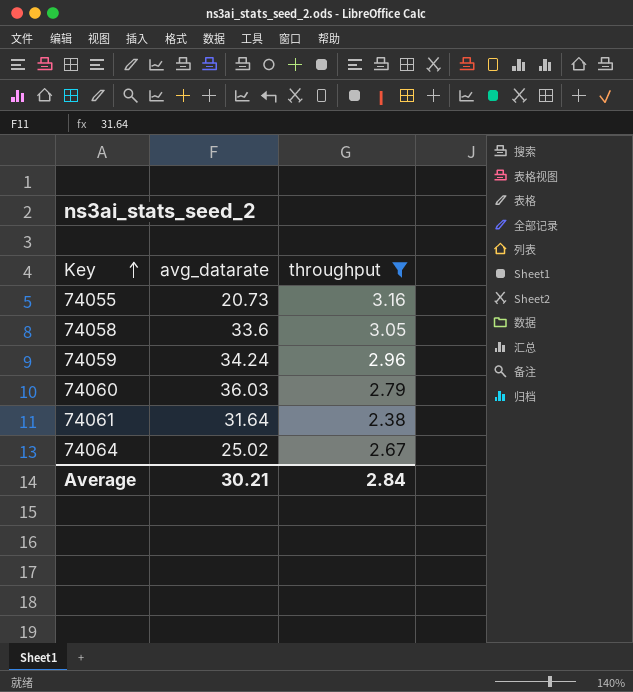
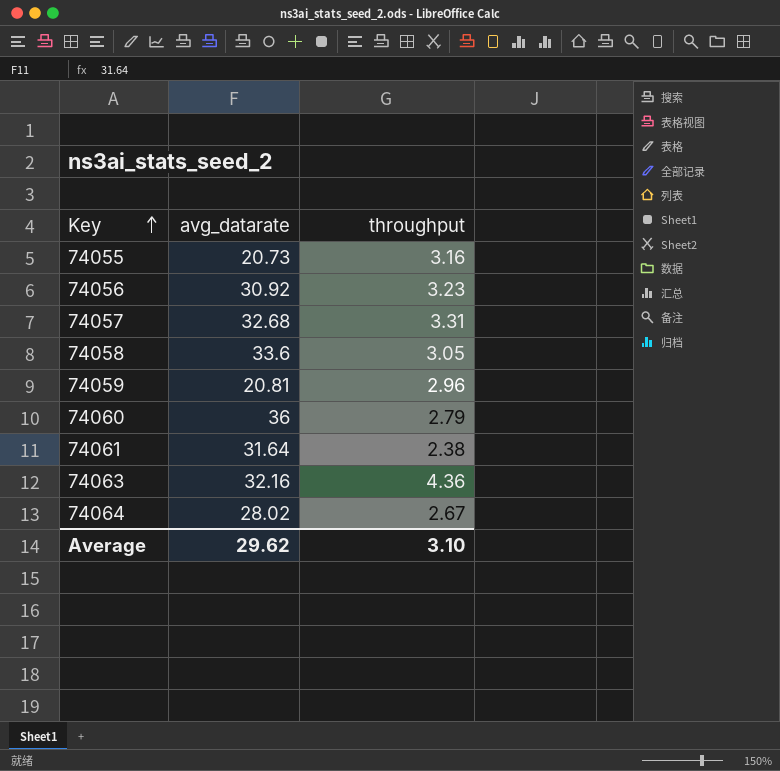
filter: throughput <= 3.16 -> none
74059 | avg_datarate: 34.24 -> 20.81
74060 | avg_datarate: 36.03 -> 36
74064 | avg_datarate: 25.02 -> 28.02
Average | avg_datarate: 30.21 -> 29.62
Average | throughput: 2.84 -> 3.10

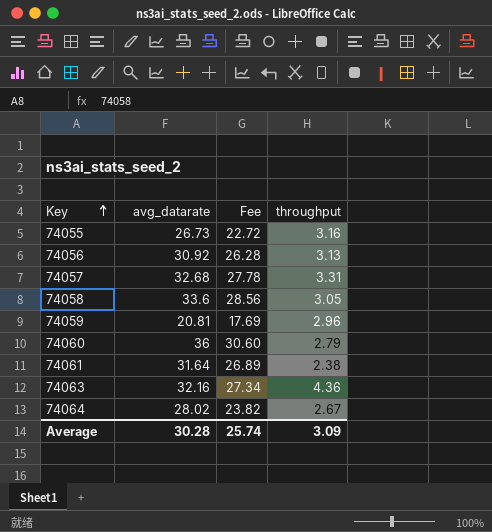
column Fee | formula: none -> [avg_datarate] * 0.85
74055 | avg_datarate: 20.73 -> 26.73
74056 | throughput: 3.23 -> 3.13
Average | avg_datarate: 29.62 -> 30.28
Average | throughput: 3.10 -> 3.09

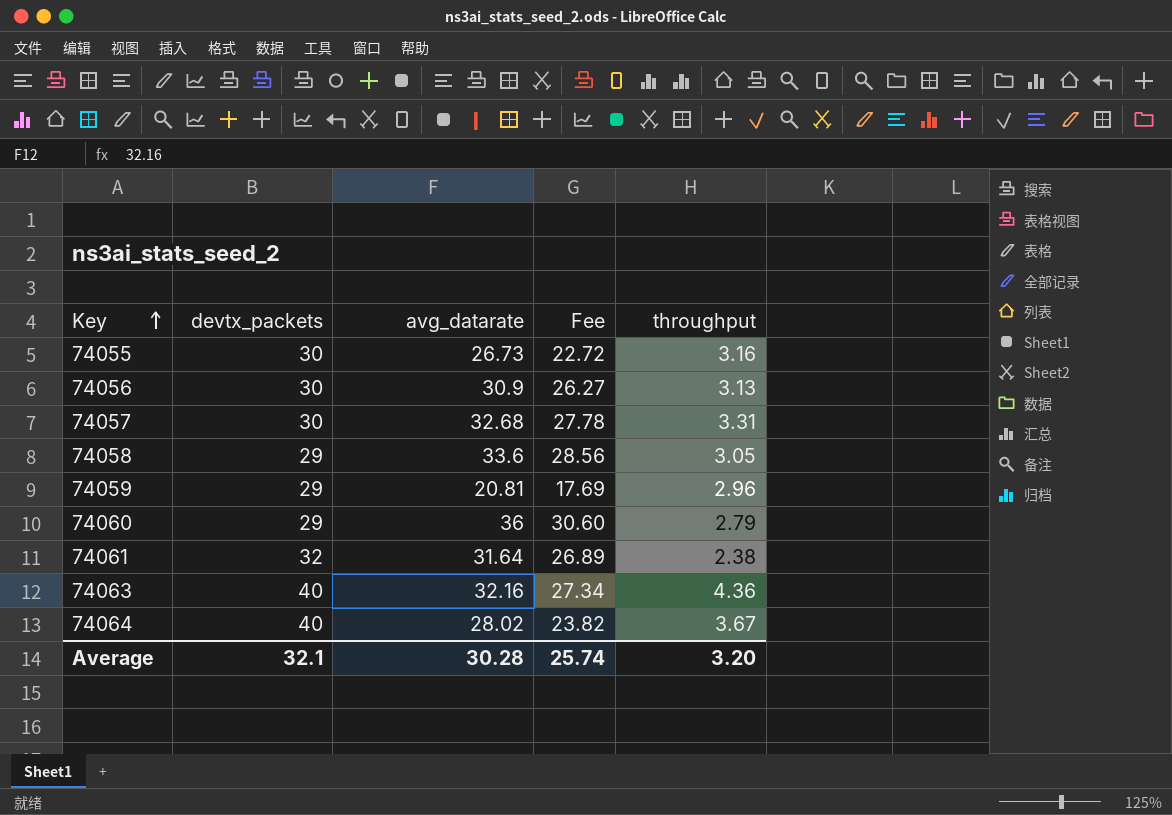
column devtx_packets | position: none -> 2
74056 | avg_datarate: 30.92 -> 30.9
74056 | Fee: 26.28 -> 26.27
74064 | throughput: 2.67 -> 3.67
Average | throughput: 3.09 -> 3.20

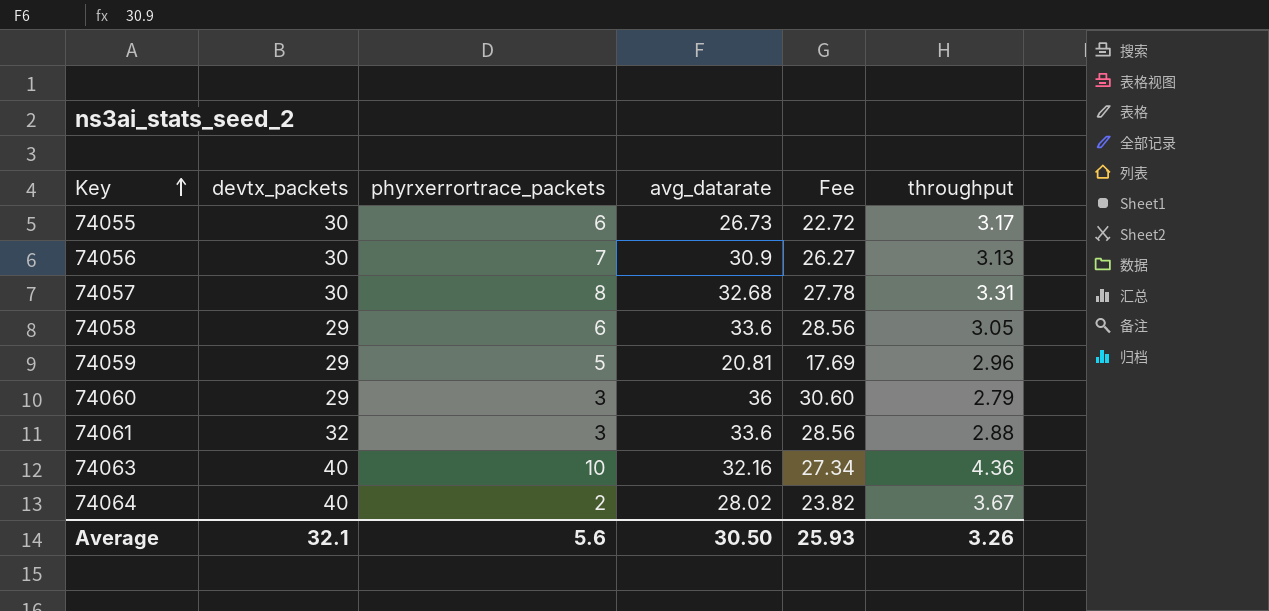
column phyrxerrortrace_packets | position: none -> 3
74055 | throughput: 3.16 -> 3.17
74061 | avg_datarate: 31.64 -> 33.6
74061 | Fee: 26.89 -> 28.56
74061 | throughput: 2.38 -> 2.88
Average | avg_datarate: 30.28 -> 30.50
Average | Fee: 25.74 -> 25.93
Average | throughput: 3.20 -> 3.26

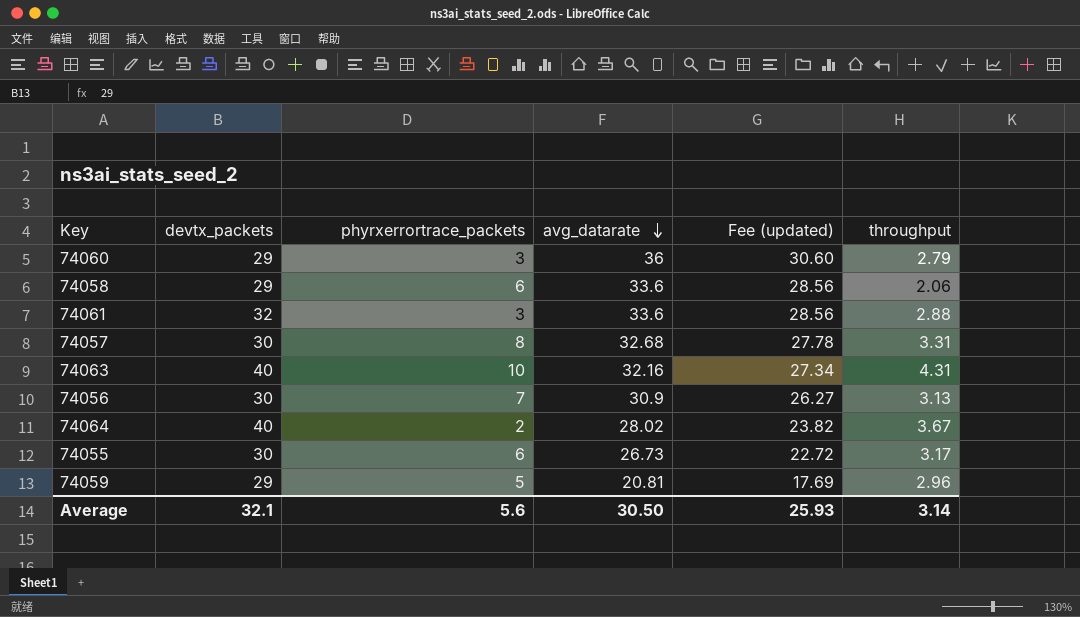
row order: Key ascending -> avg_datarate descending
column name: Fee -> Fee (updated)
74058 | throughput: 3.05 -> 2.06
74063 | throughput: 4.36 -> 4.31
Average | throughput: 3.26 -> 3.14

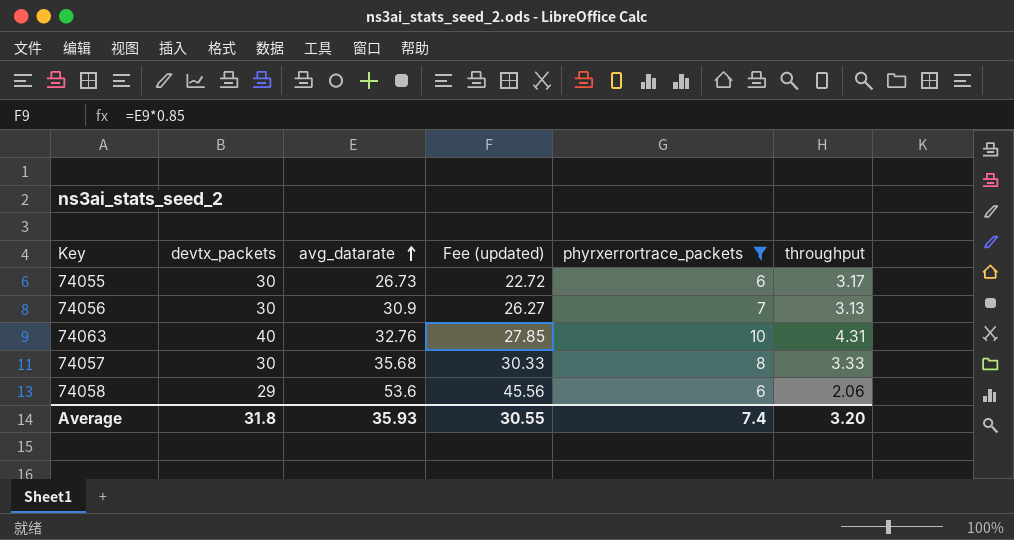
filter: none -> phyrxerrortrace_packets >= 6
row order: avg_datarate descending -> avg_datarate ascending
column phyrxerrortrace_packets | position: 3 -> 5
74063 | avg_datarate: 32.16 -> 32.76
74063 | Fee (updated): 27.34 -> 27.85
74057 | avg_datarate: 32.68 -> 35.68
74057 | Fee (updated): 27.78 -> 30.33
74057 | throughput: 3.31 -> 3.33
74058 | avg_datarate: 33.6 -> 53.6
74058 | Fee (updated): 28.56 -> 45.56
Average | devtx_packets: 32.1 -> 31.8
Average | avg_datarate: 30.50 -> 35.93
Average | Fee (updated): 25.93 -> 30.55
Average | phyrxerrortrace_packets: 5.6 -> 7.4
Average | throughput: 3.14 -> 3.20

